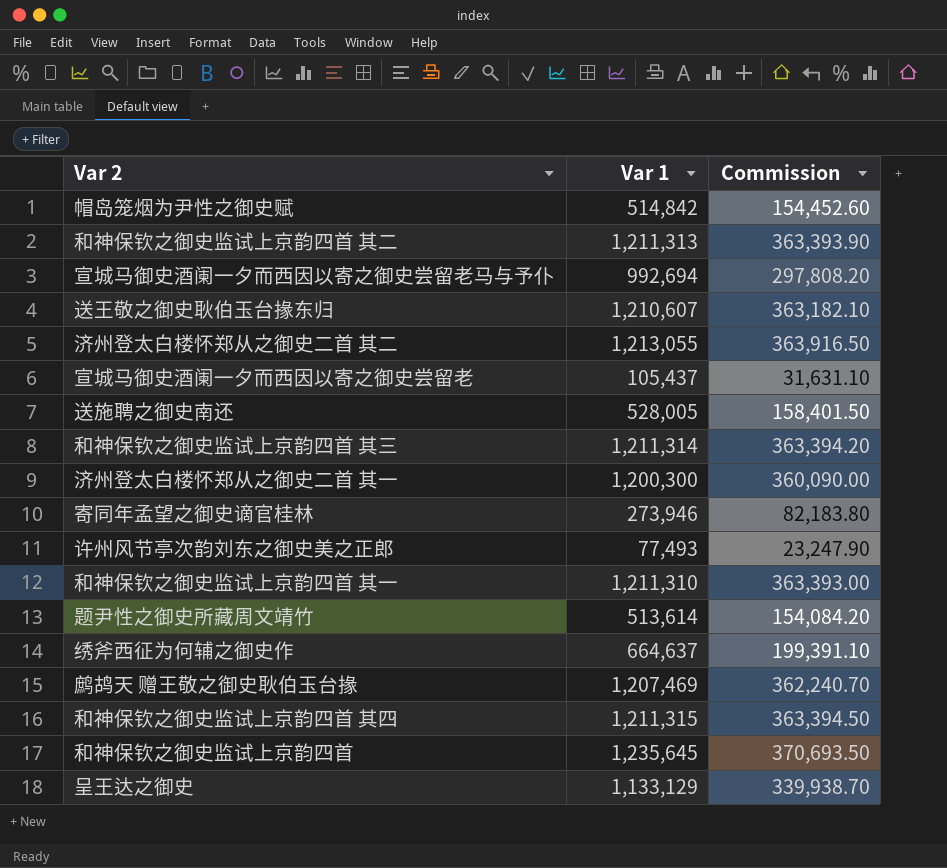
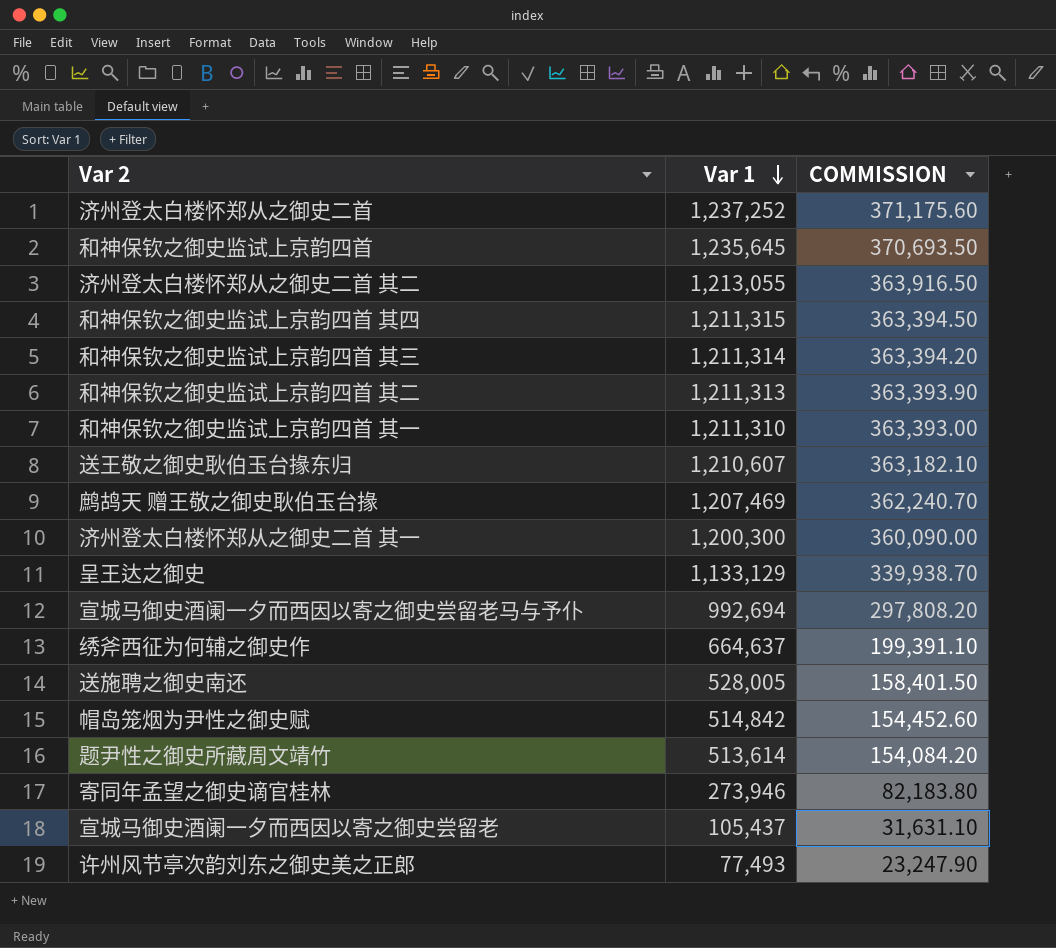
row order: none -> Var 1 descending
column name: Commission -> COMMISSION
row 济州登太白楼怀郑从之御史二首: none -> 1,237,252 | 371,175.60

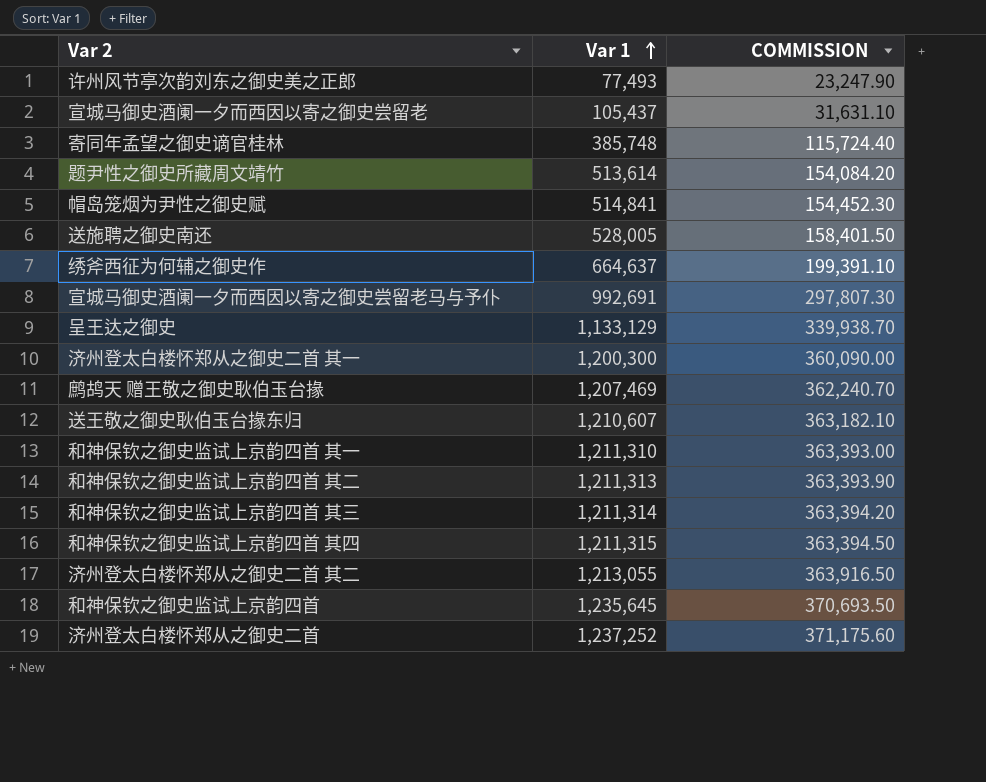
row order: Var 1 descending -> Var 1 ascending
寄同年孟望之御史谪官桂林 | Var 1: 273,946 -> 385,748
寄同年孟望之御史谪官桂林 | COMMISSION: 82,183.80 -> 115,724.40
帽岛笼烟为尹性之御史赋 | Var 1: 514,842 -> 514,841
帽岛笼烟为尹性之御史赋 | COMMISSION: 154,452.60 -> 154,452.30
宣城马御史酒阑一夕而西因以寄之御史尝留老马与予仆 | Var 1: 992,694 -> 992,691
宣城马御史酒阑一夕而西因以寄之御史尝留老马与予仆 | COMMISSION: 297,808.20 -> 297,807.30

